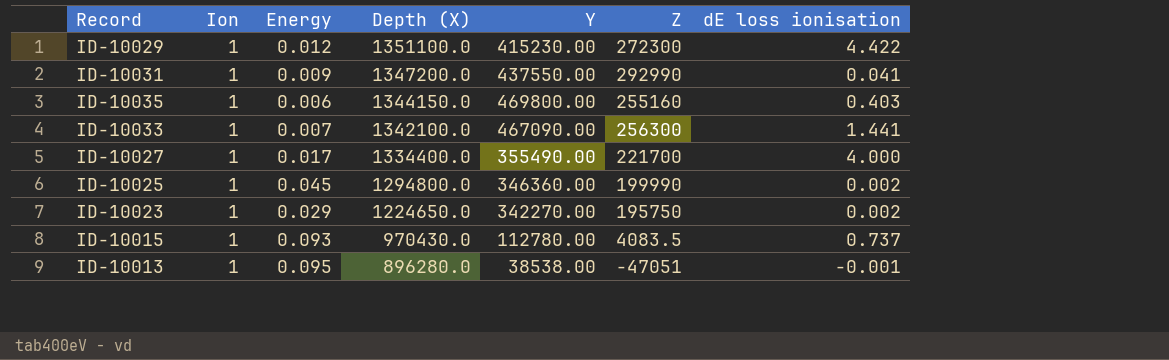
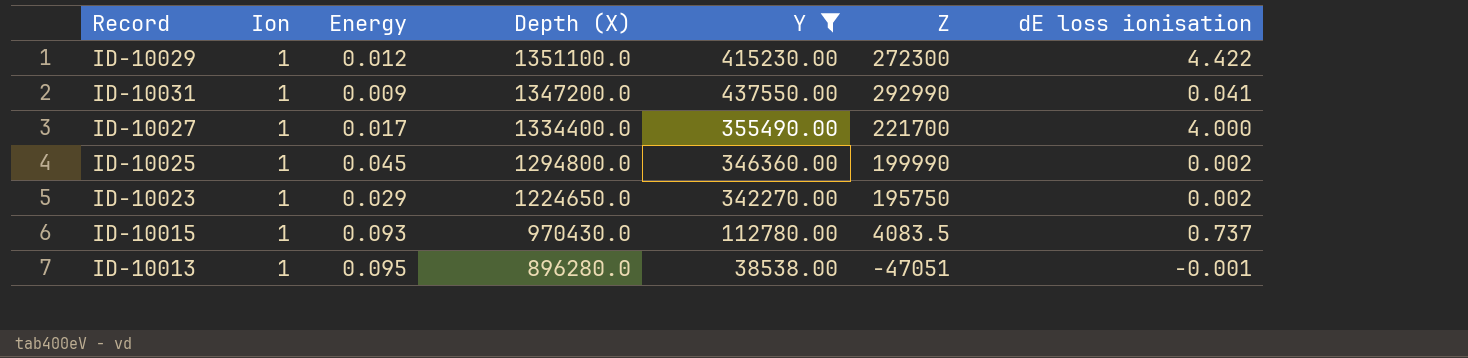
filter: none -> Y <= 437550.00

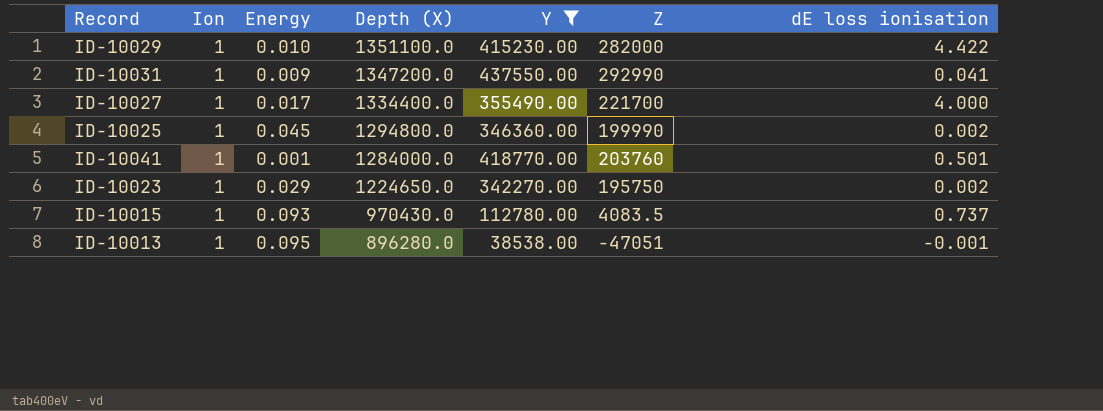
ID-10029 | Energy: 0.012 -> 0.010
ID-10029 | Z: 272300 -> 282000
row ID-10041: none -> 1 | 0.001 | 1284000.0 | 418770.00 | 203760 | 0.501

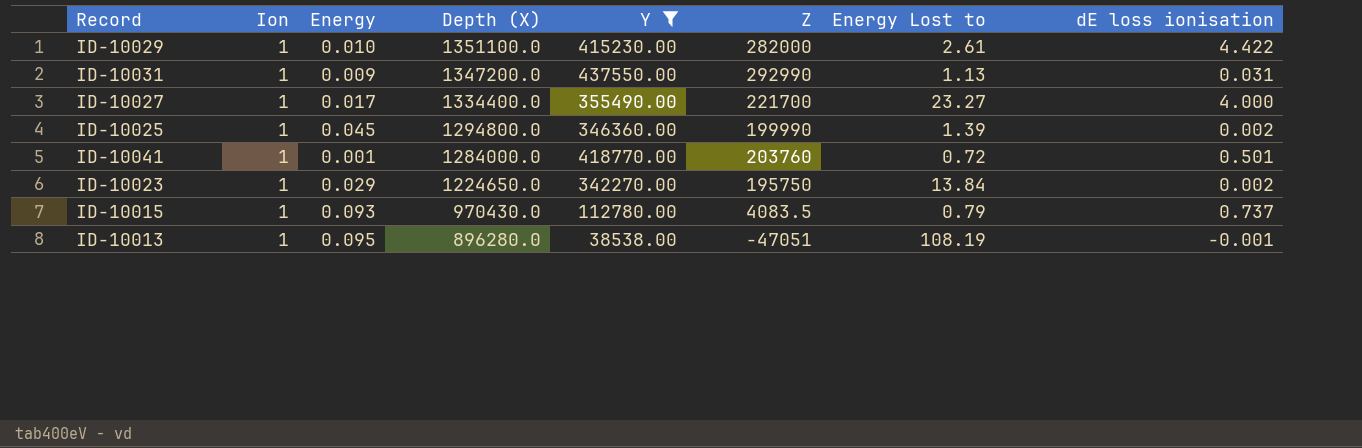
column Energy Lost to | position: none -> 7
ID-10031 | dE loss ionisation: 0.041 -> 0.031

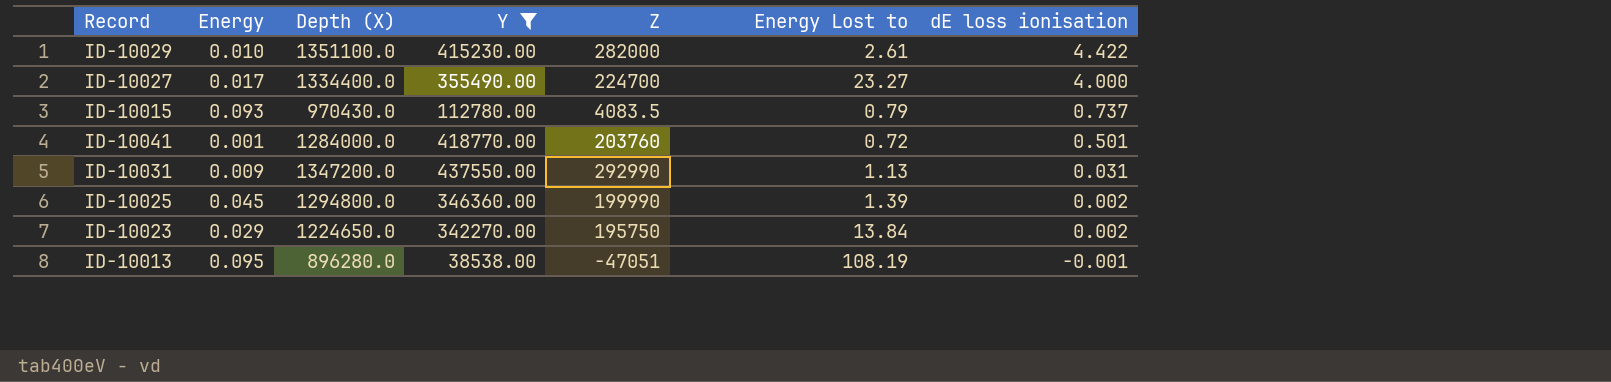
row order: Depth (X) descending -> dE loss ionisation descending
column Ion | position: 2 -> none
ID-10027 | Z: 221700 -> 224700

